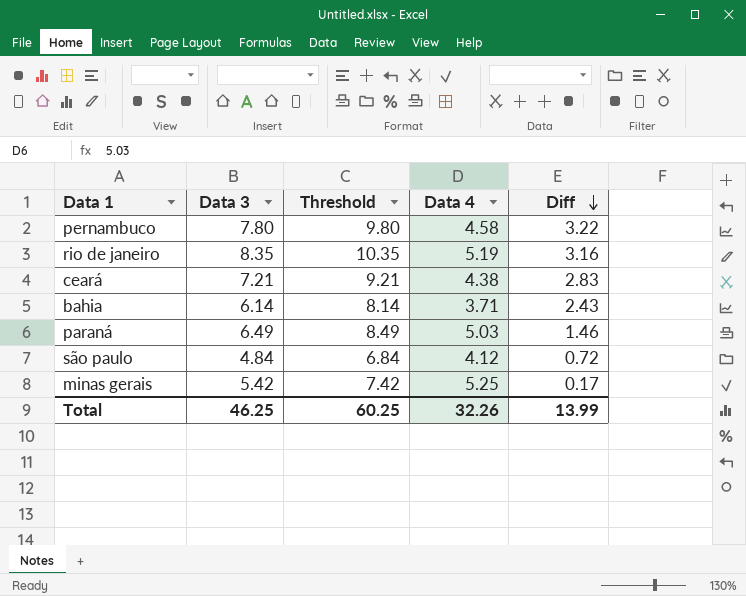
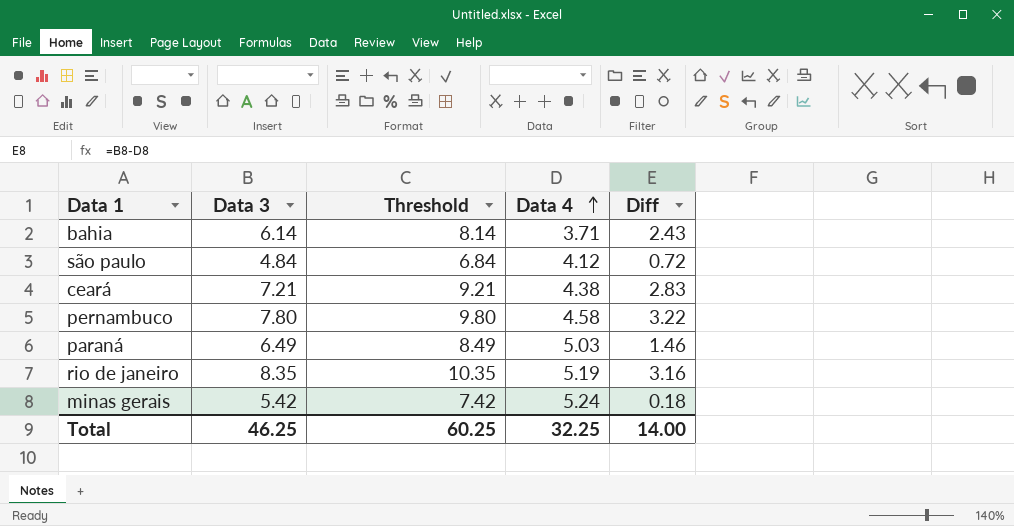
row order: Diff descending -> Data 4 ascending
minas gerais | Data 4: 5.25 -> 5.24
minas gerais | Diff: 0.17 -> 0.18
Total | Data 4: 32.26 -> 32.25
Total | Diff: 13.99 -> 14.00

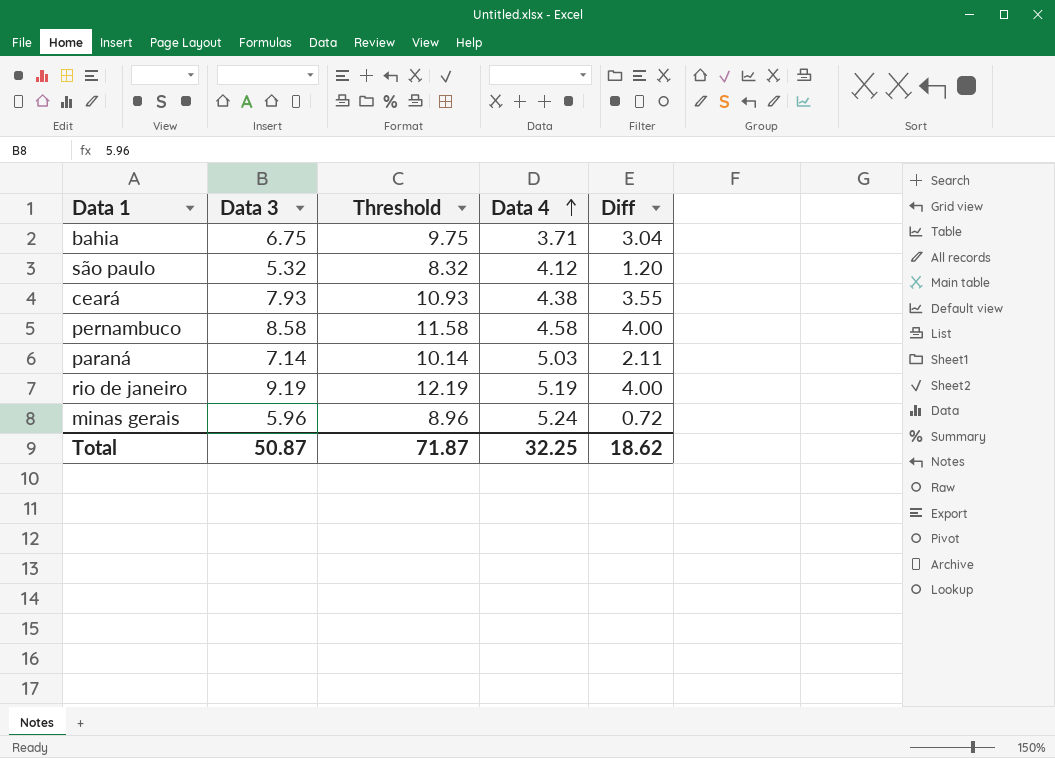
column Threshold | formula: [Data 3] + 2 -> [Data 3] + 3
bahia | Data 3: 6.14 -> 6.75
bahia | Diff: 2.43 -> 3.04
são paulo | Data 3: 4.84 -> 5.32
são paulo | Diff: 0.72 -> 1.20
ceará | Data 3: 7.21 -> 7.93
ceará | Diff: 2.83 -> 3.55
pernambuco | Data 3: 7.80 -> 8.58
pernambuco | Diff: 3.22 -> 4.00
paraná | Data 3: 6.49 -> 7.14
paraná | Diff: 1.46 -> 2.11
rio de janeiro | Data 3: 8.35 -> 9.19
rio de janeiro | Diff: 3.16 -> 4.00
minas gerais | Data 3: 5.42 -> 5.96
minas gerais | Diff: 0.18 -> 0.72
Total | Data 3: 46.25 -> 50.87
Total | Threshold: 60.25 -> 71.87
Total | Diff: 14.00 -> 18.62

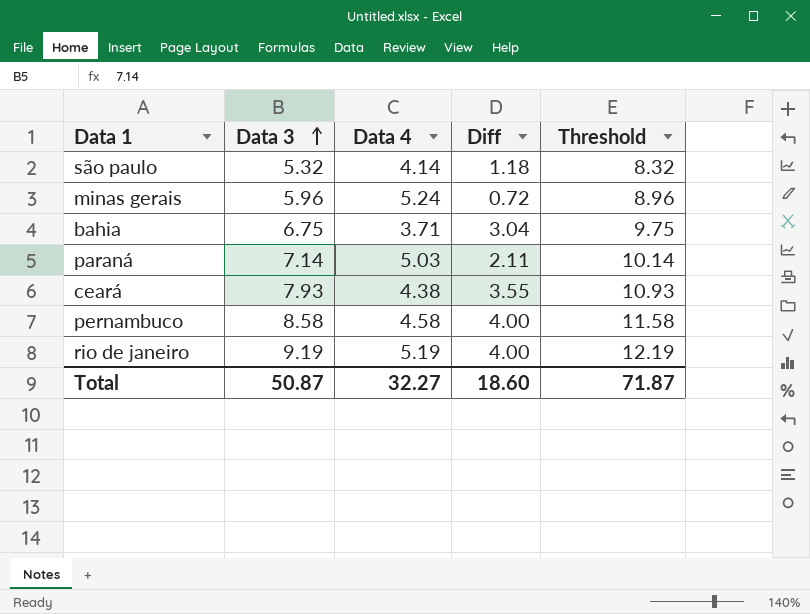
row order: Data 4 ascending -> Data 3 ascending
column Threshold | position: 3 -> 5
são paulo | Data 4: 4.12 -> 4.14
são paulo | Diff: 1.20 -> 1.18
Total | Data 4: 32.25 -> 32.27
Total | Diff: 18.62 -> 18.60

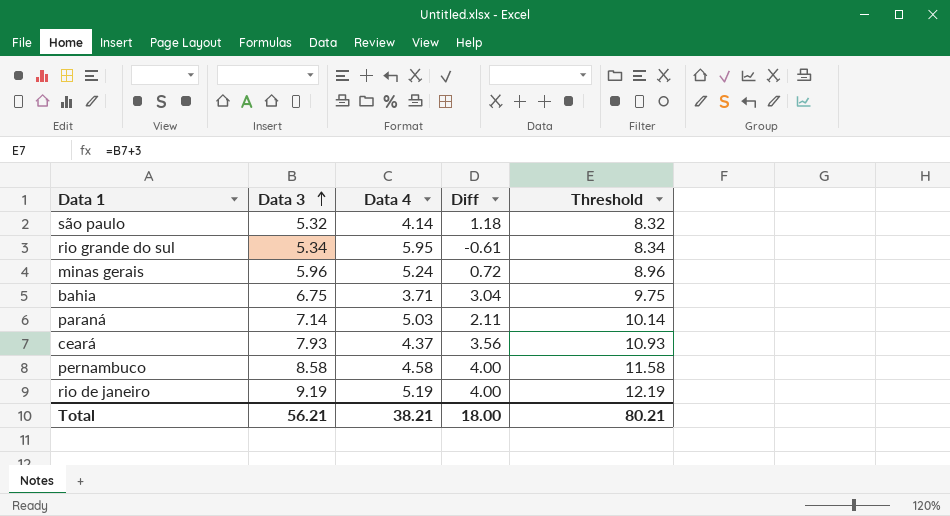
row rio grande do sul: none -> 5.34 | 5.95 | -0.61 | 8.34
ceará | Data 4: 4.38 -> 4.37
ceará | Diff: 3.55 -> 3.56
Total | Data 3: 50.87 -> 56.21
Total | Data 4: 32.27 -> 38.21
Total | Diff: 18.60 -> 18.00
Total | Threshold: 71.87 -> 80.21

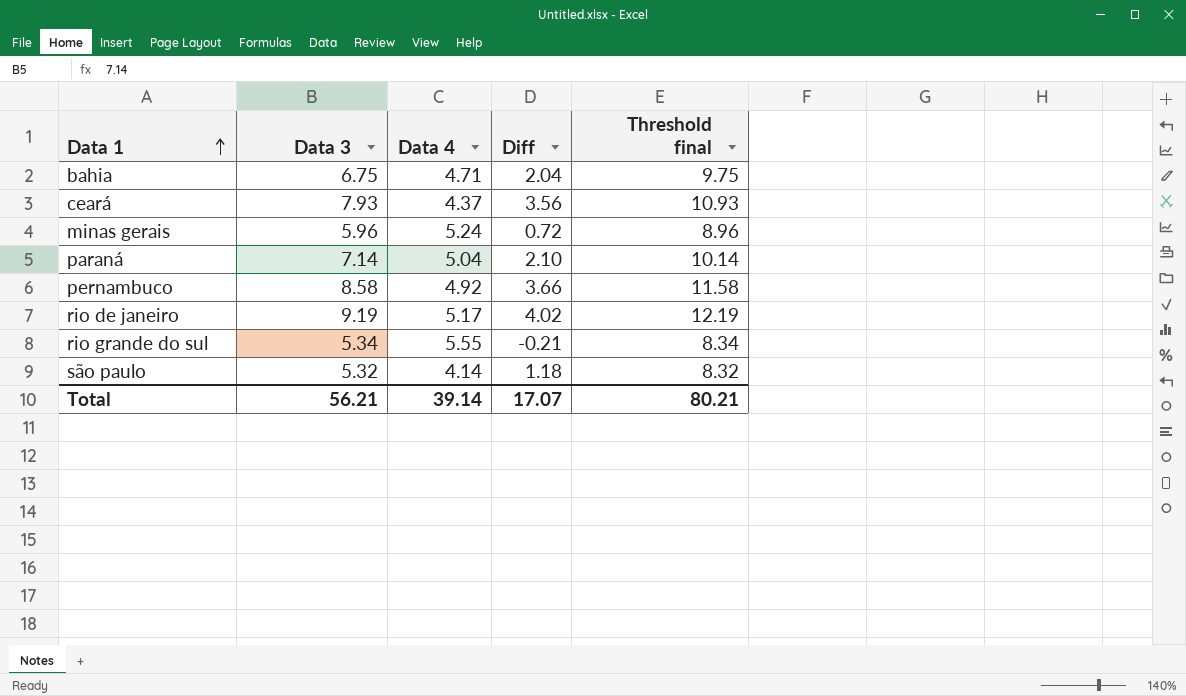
row order: Data 3 ascending -> Data 1 ascending
column name: Threshold -> Threshold final
bahia | Data 4: 3.71 -> 4.71
bahia | Diff: 3.04 -> 2.04
paraná | Data 4: 5.03 -> 5.04
paraná | Diff: 2.11 -> 2.10
pernambuco | Data 4: 4.58 -> 4.92
pernambuco | Diff: 4.00 -> 3.66
rio de janeiro | Data 4: 5.19 -> 5.17
rio de janeiro | Diff: 4.00 -> 4.02
rio grande do sul | Data 4: 5.95 -> 5.55
rio grande do sul | Diff: -0.61 -> -0.21
Total | Data 4: 38.21 -> 39.14
Total | Diff: 18.00 -> 17.07

